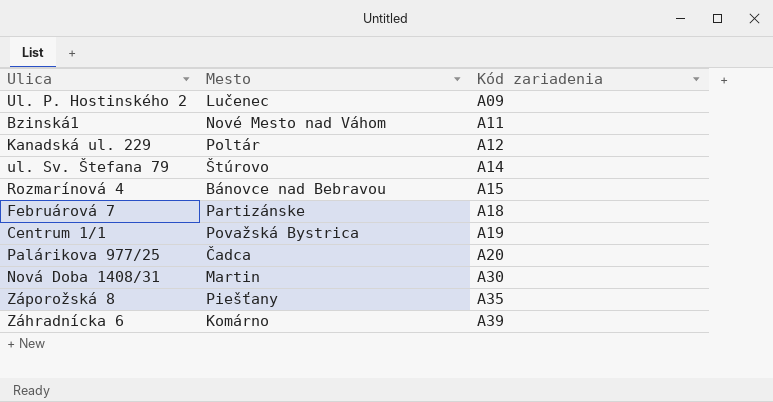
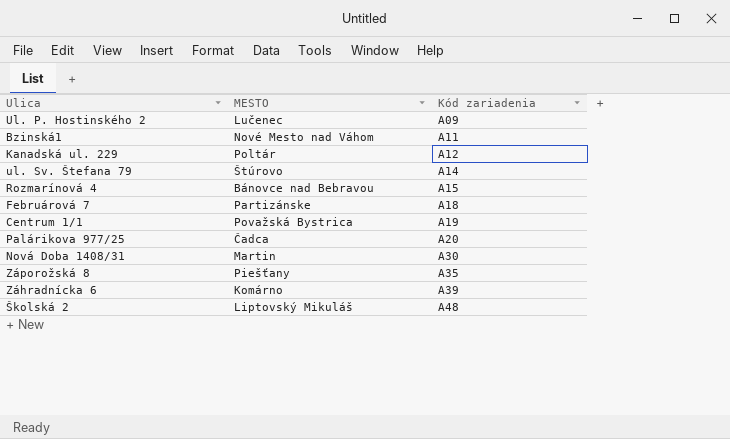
column name: Mesto -> MESTO
row Školská 2: none -> Liptovský Mikuláš | A48

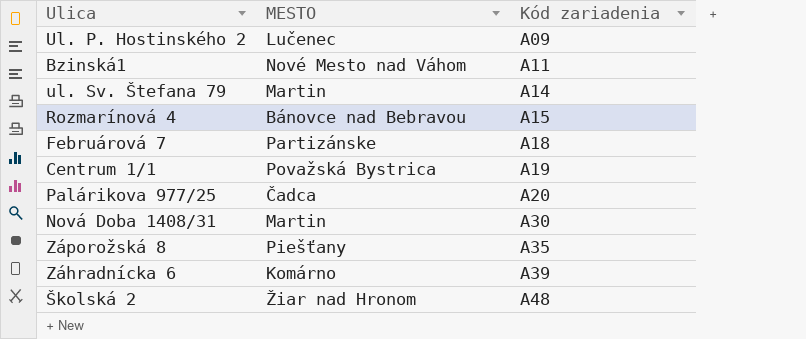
row Kanadská ul. 229: Poltár | A12 -> none
ul. Sv. Štefana 79 | MESTO: Štúrovo -> Martin
Školská 2 | MESTO: Liptovský Mikuláš -> Žiar nad Hronom

